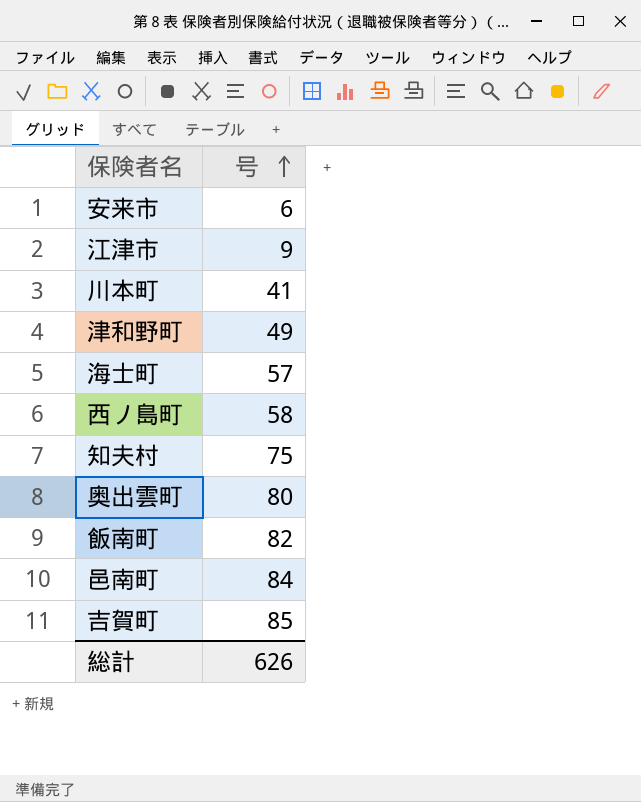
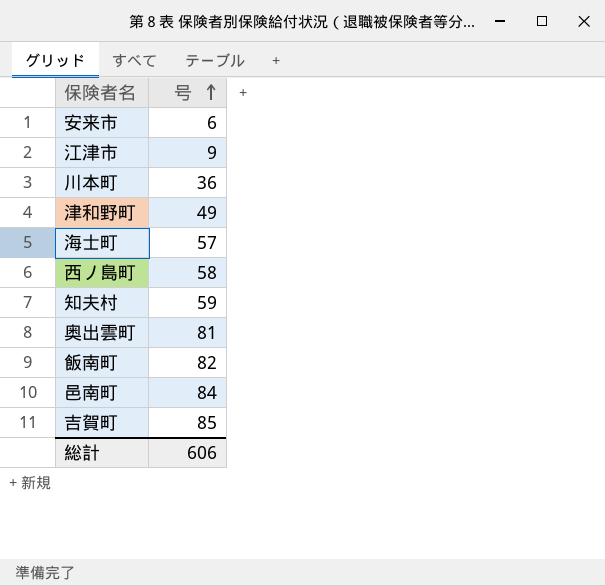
川本町 | 号: 41 -> 36
知夫村 | 号: 75 -> 59
奥出雲町 | 号: 80 -> 81
総計 | 号: 626 -> 606

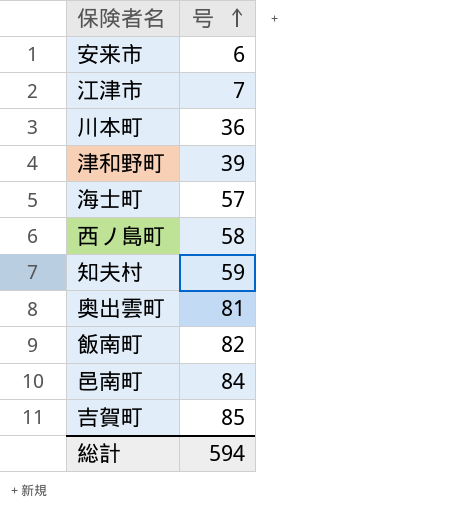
江津市 | 号: 9 -> 7
津和野町 | 号: 49 -> 39
総計 | 号: 606 -> 594

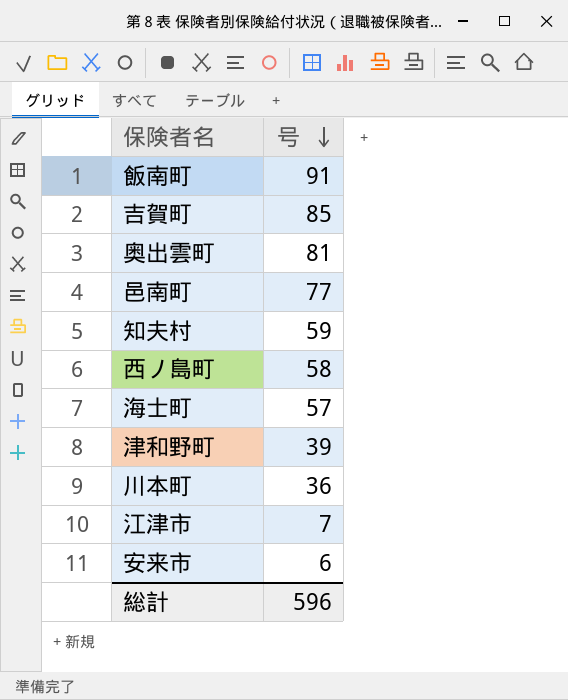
row order: 号 ascending -> 号 descending
飯南町 | 号: 82 -> 91
邑南町 | 号: 84 -> 77
総計 | 号: 594 -> 596

